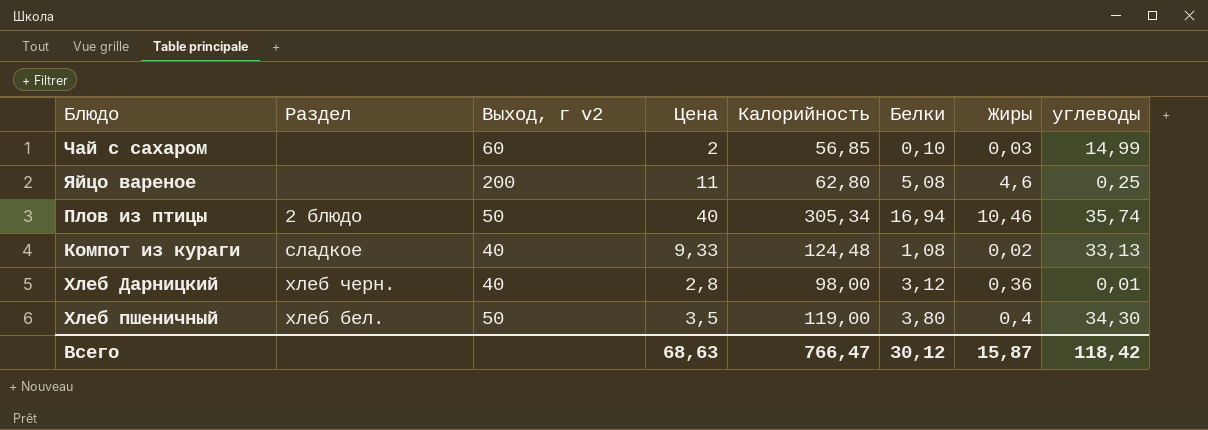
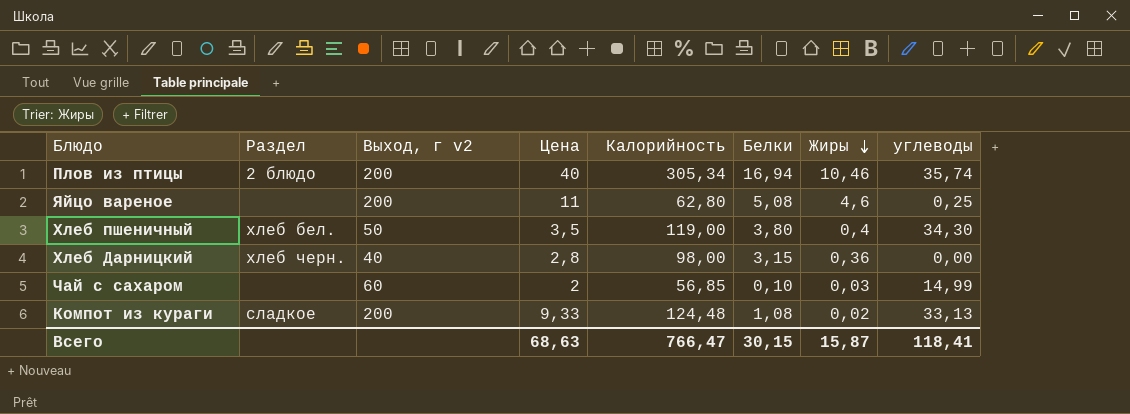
row order: none -> Жиры descending
Плов из птицы | Выход, г v2: 50 -> 200
Хлеб Дарницкий | Белки: 3,12 -> 3,15
Хлеб Дарницкий | углеводы: 0,01 -> 0,00
Компот из кураги | Выход, г v2: 40 -> 200
Всего | Белки: 30,12 -> 30,15
Всего | углеводы: 118,42 -> 118,41

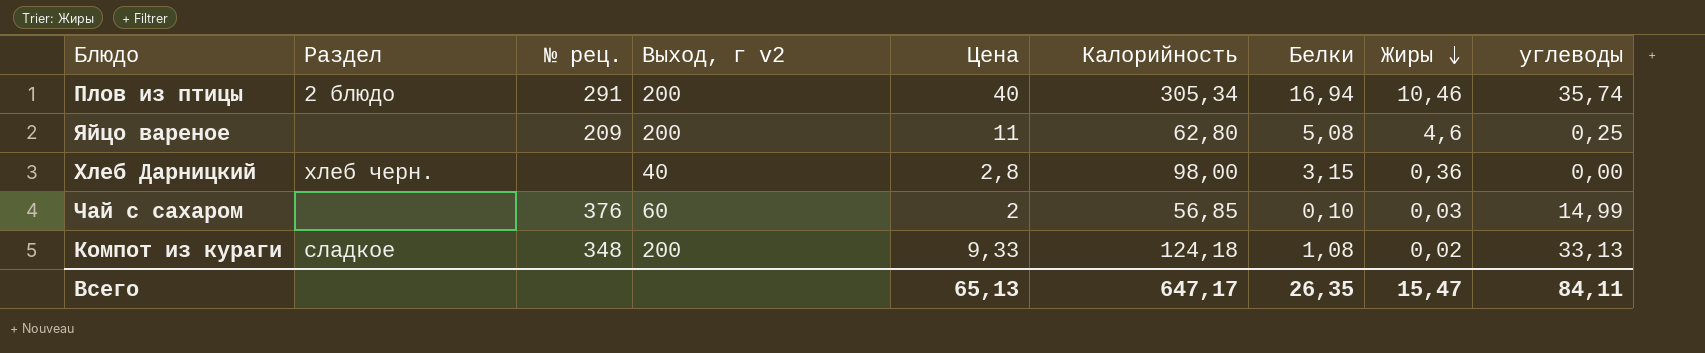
column № рец. | position: none -> 3
row Хлеб пшеничный: хлеб бел. | 50 | 3,5 | 119,00 | 3,80 | 0,4 | 34,30 -> none
Компот из кураги | Калорийность: 124,48 -> 124,18
Всего | Цена: 68,63 -> 65,13
Всего | Калорийность: 766,47 -> 647,17
Всего | Белки: 30,15 -> 26,35
Всего | Жиры: 15,87 -> 15,47
Всего | углеводы: 118,41 -> 84,11

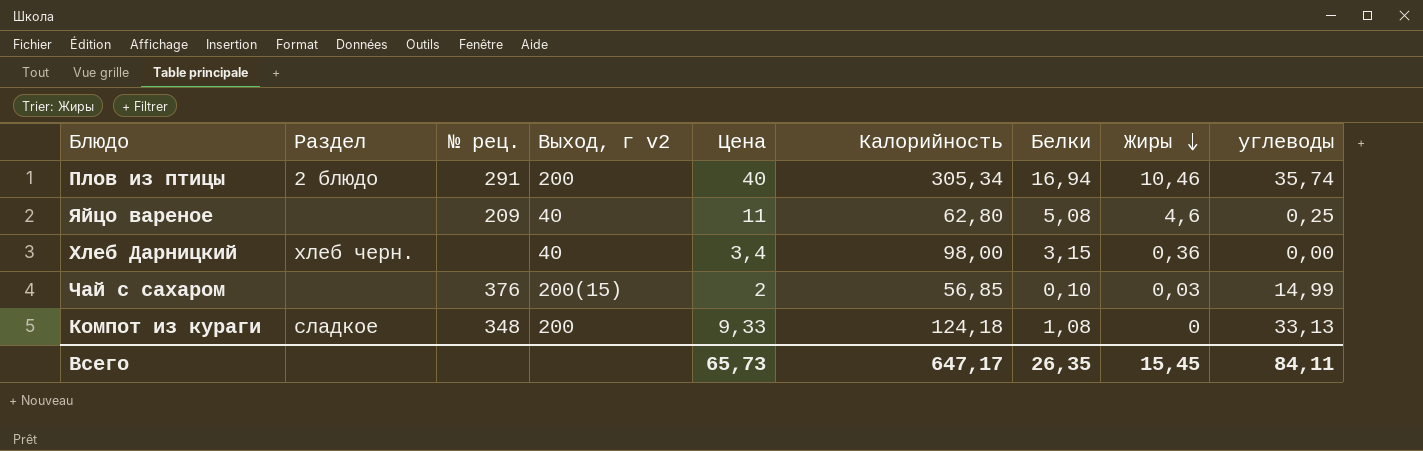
Яйцо вареное | Выход, г v2: 200 -> 40
Хлеб Дарницкий | Цена: 2,8 -> 3,4
Чай с сахаром | Выход, г v2: 60 -> 200(15)
Компот из кураги | Жиры: 0,02 -> 0
Всего | Цена: 65,13 -> 65,73
Всего | Жиры: 15,47 -> 15,45

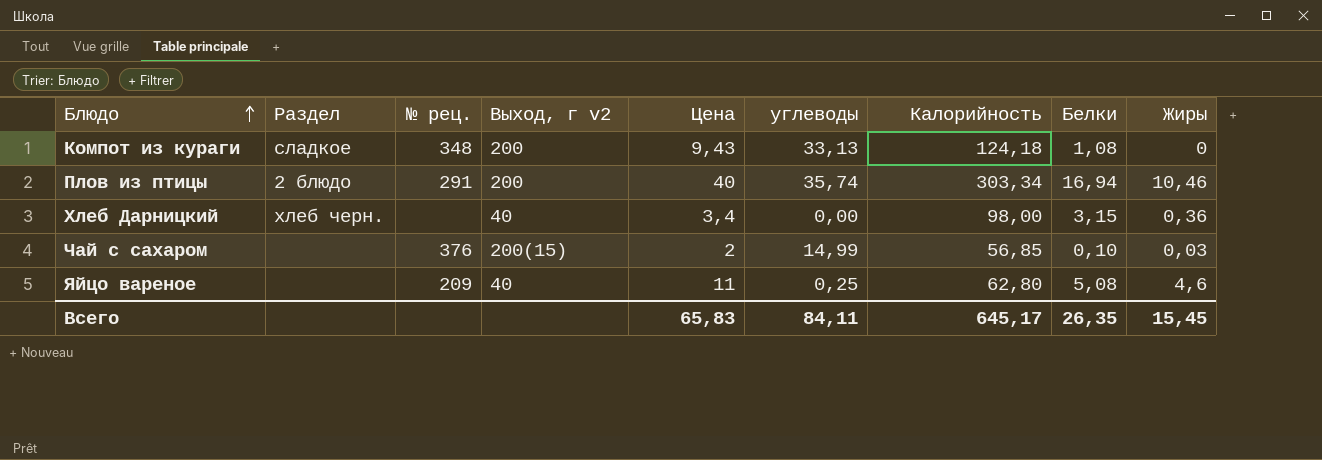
row order: Жиры descending -> Блюдо ascending
column углеводы | position: 9 -> 6
Компот из кураги | Цена: 9,33 -> 9,43
Плов из птицы | Калорийность: 305,34 -> 303,34
Всего | Цена: 65,73 -> 65,83
Всего | Калорийность: 647,17 -> 645,17

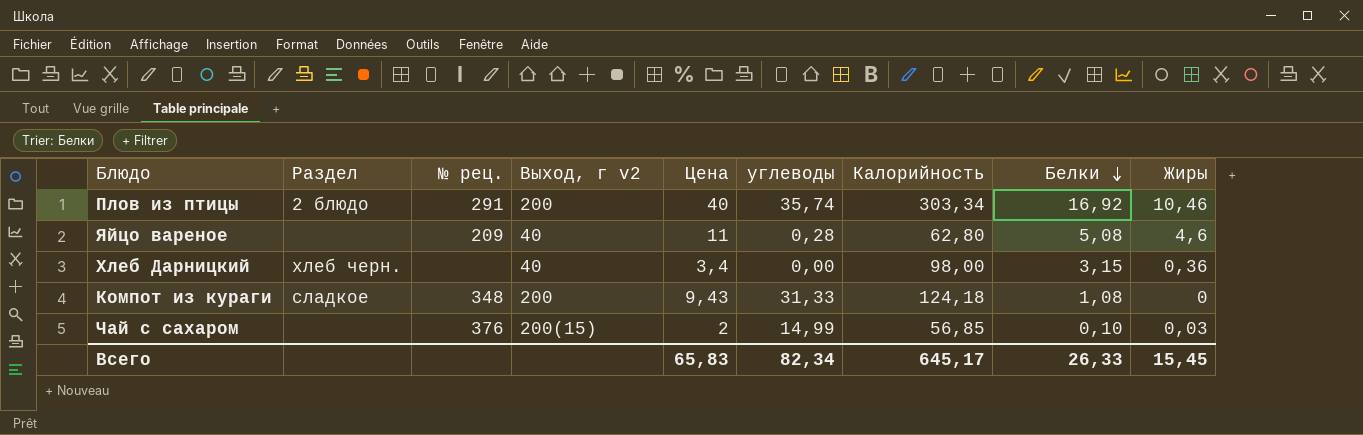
row order: Блюдо ascending -> Белки descending
Плов из птицы | Белки: 16,94 -> 16,92
Яйцо вареное | углеводы: 0,25 -> 0,28
Компот из кураги | углеводы: 33,13 -> 31,33
Всего | углеводы: 84,11 -> 82,34
Всего | Белки: 26,35 -> 26,33

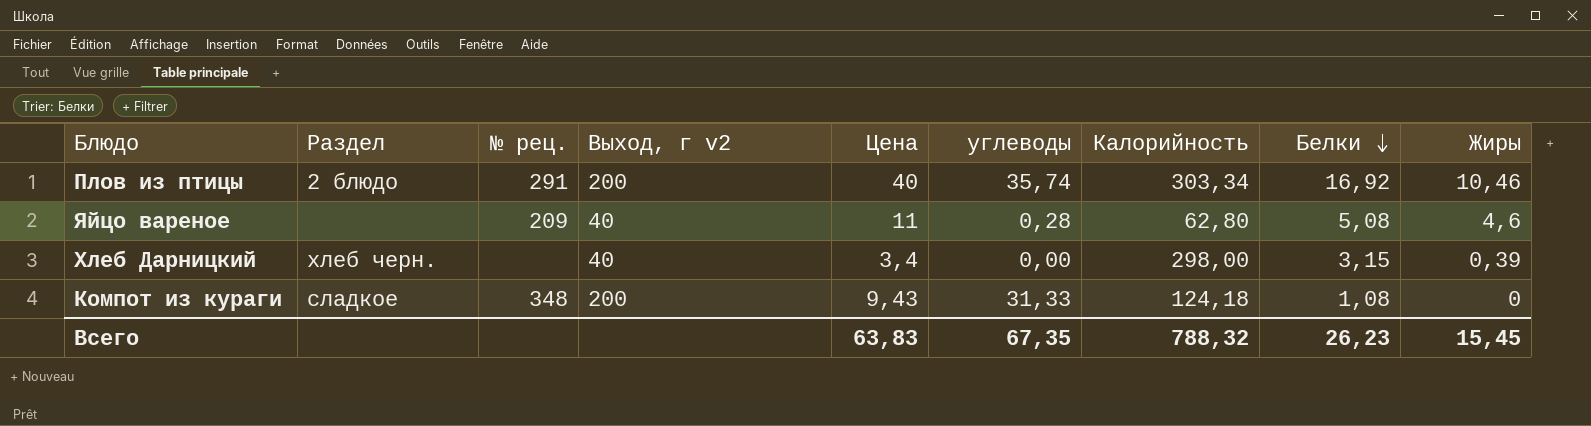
row Чай с сахаром: none | 376 | 200(15) | 2 | 14,99 | 56,85 | 0,10 | 0,03 -> none
Хлеб Дарницкий | Калорийность: 98,00 -> 298,00
Хлеб Дарницкий | Жиры: 0,36 -> 0,39
Всего | Цена: 65,83 -> 63,83
Всего | углеводы: 82,34 -> 67,35
Всего | Калорийность: 645,17 -> 788,32
Всего | Белки: 26,33 -> 26,23

